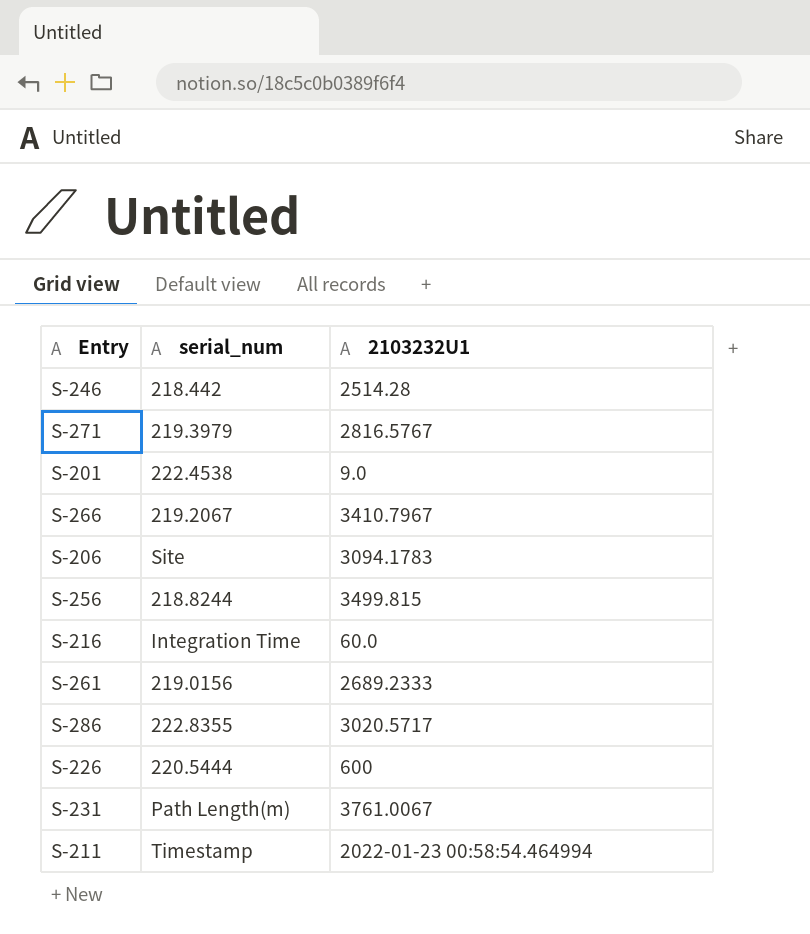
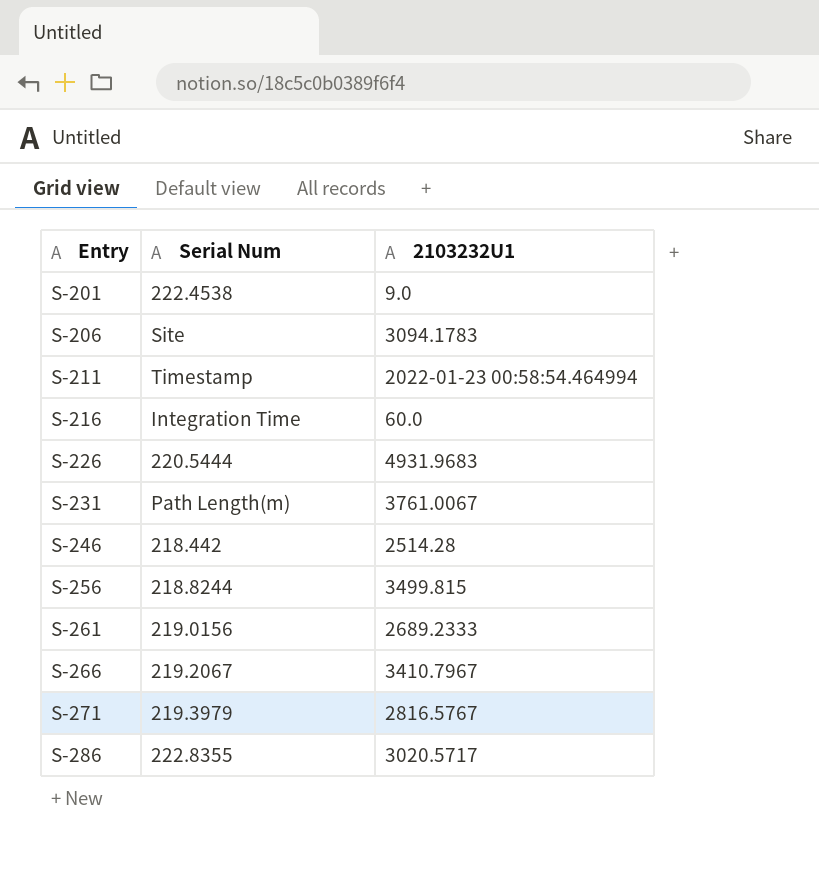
row order: none -> Entry ascending
column name: serial_num -> Serial Num
S-226 | 2103232U1: 600 -> 4931.9683

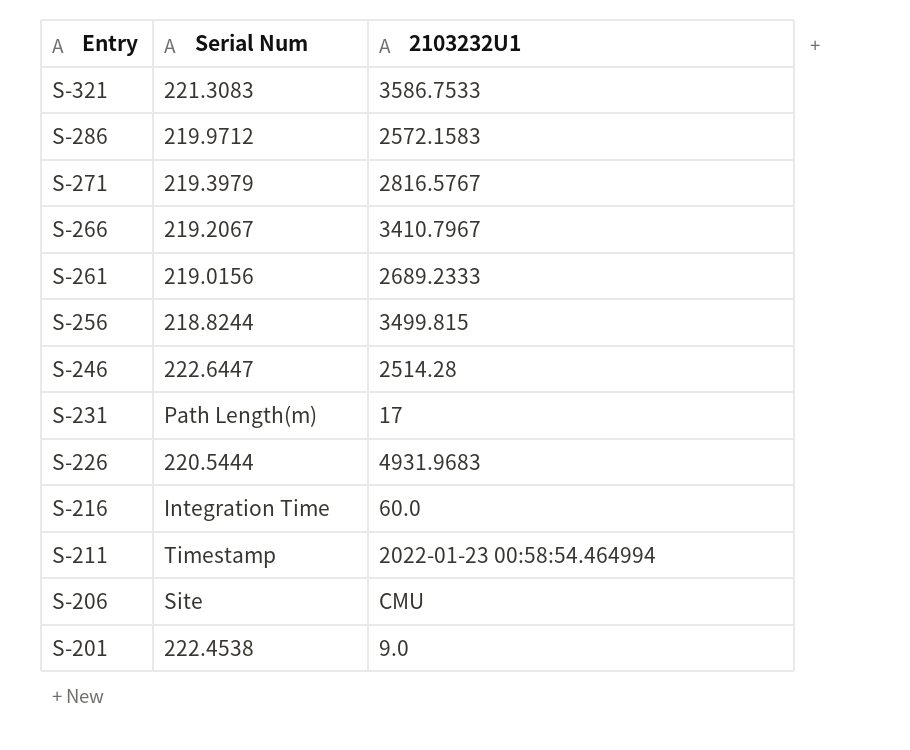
row order: Entry ascending -> Entry descending
row S-321: none -> 221.3083 | 3586.7533
S-286 | Serial Num: 222.8355 -> 219.9712
S-286 | 2103232U1: 3020.5717 -> 2572.1583
S-246 | Serial Num: 218.442 -> 222.6447
S-231 | 2103232U1: 3761.0067 -> 17
S-206 | 2103232U1: 3094.1783 -> CMU

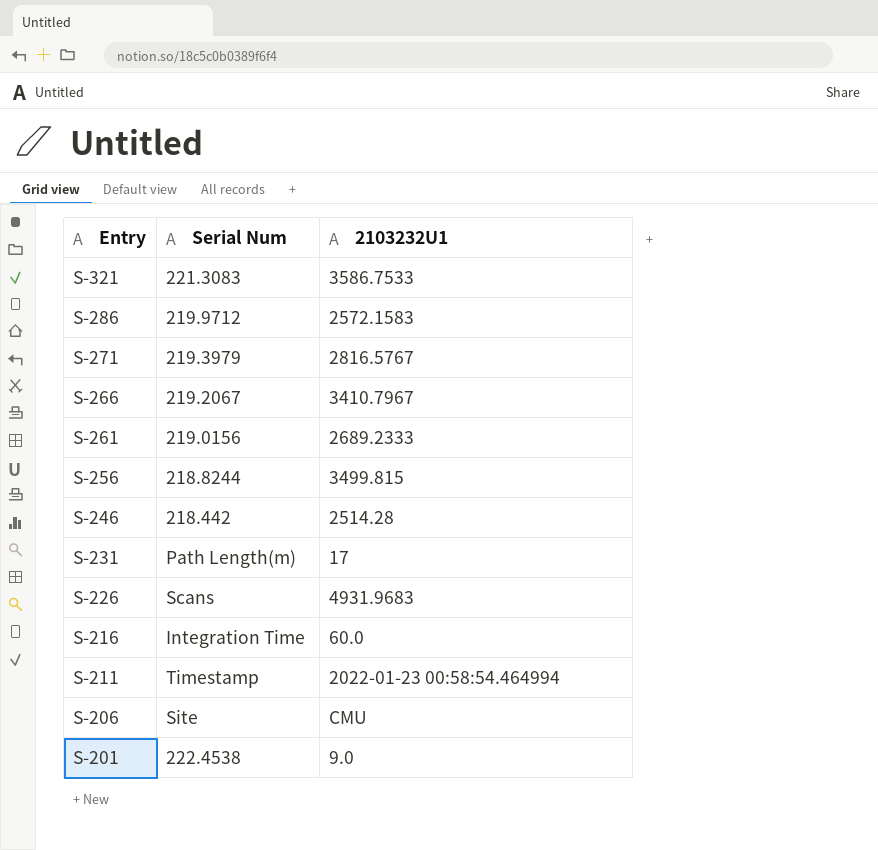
S-246 | Serial Num: 222.6447 -> 218.442
S-226 | Serial Num: 220.5444 -> Scans

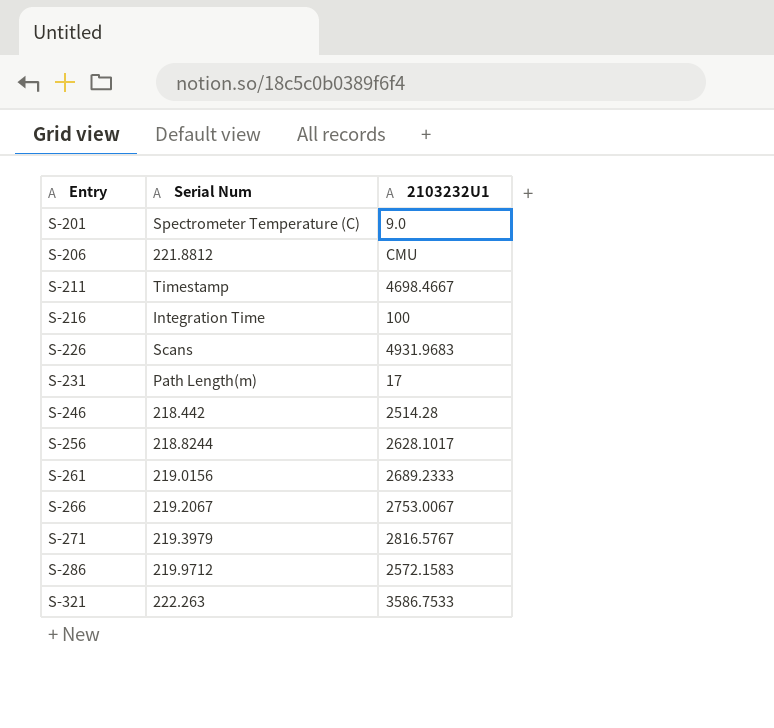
row order: Entry descending -> Entry ascending
S-201 | Serial Num: 222.4538 -> Spectrometer Temperature (C)
S-206 | Serial Num: Site -> 221.8812
S-211 | 2103232U1: 2022-01-23 00:58:54.464994 -> 4698.4667
S-216 | 2103232U1: 60.0 -> 100
S-256 | 2103232U1: 3499.815 -> 2628.1017
S-266 | 2103232U1: 3410.7967 -> 2753.0067
S-321 | Serial Num: 221.3083 -> 222.263

